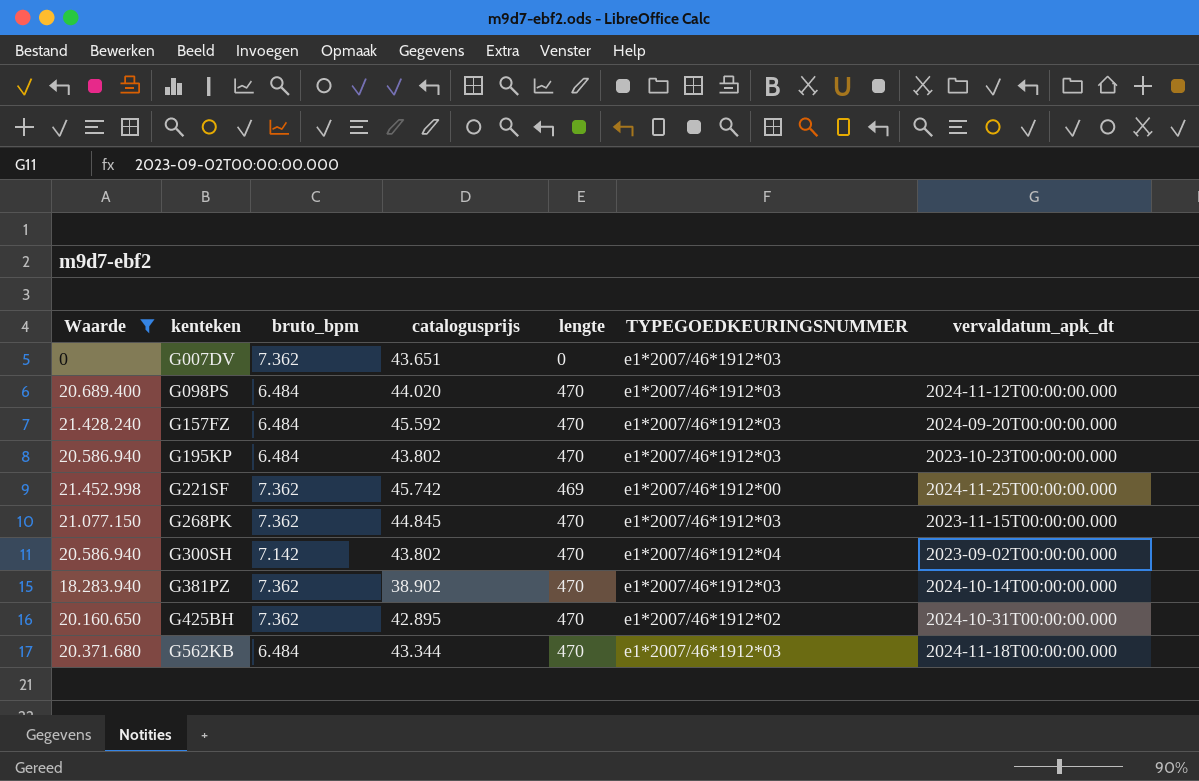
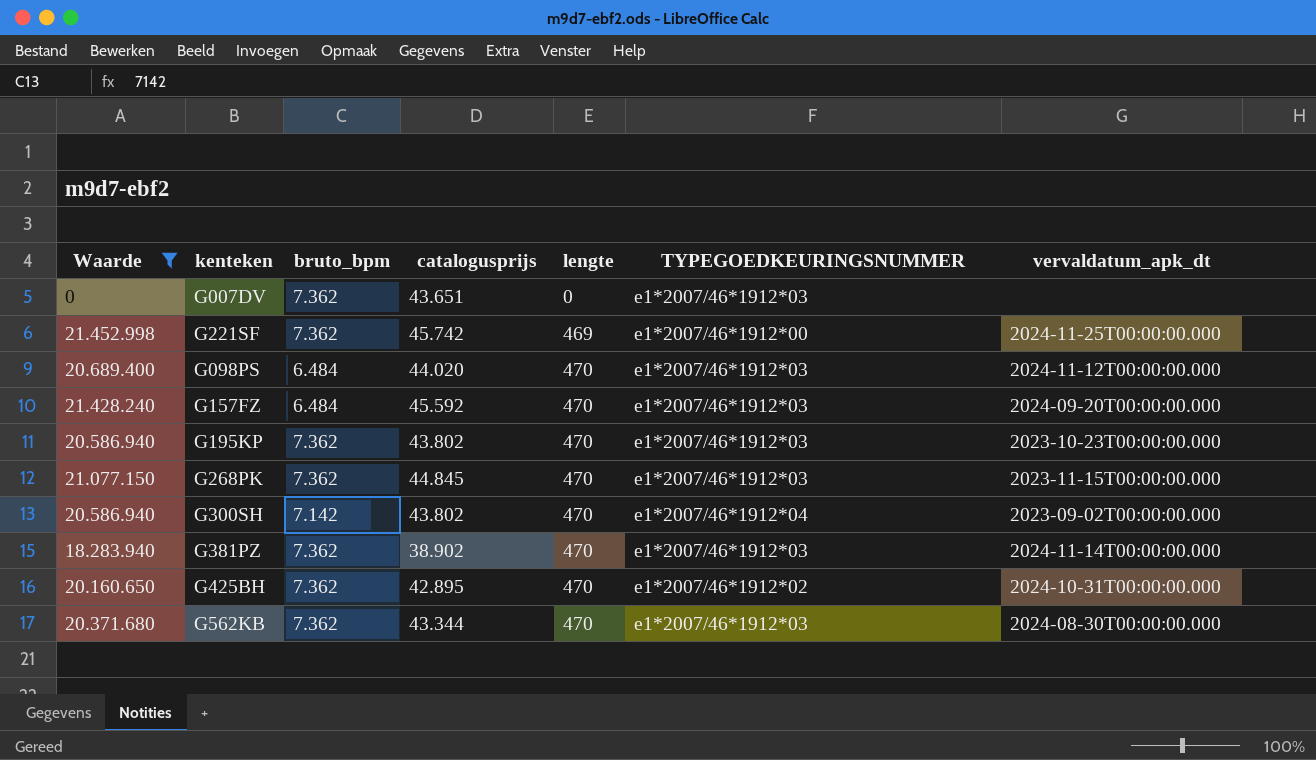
row order: kenteken ascending -> lengte ascending
G195KP | bruto_bpm: 6.484 -> 7.362
G381PZ | vervaldatum_apk_dt: 2024-10-14T00:00:00.000 -> 2024-11-14T00:00:00.000
G562KB | bruto_bpm: 6.484 -> 7.362
G562KB | vervaldatum_apk_dt: 2024-11-18T00:00:00.000 -> 2024-08-30T00:00:00.000

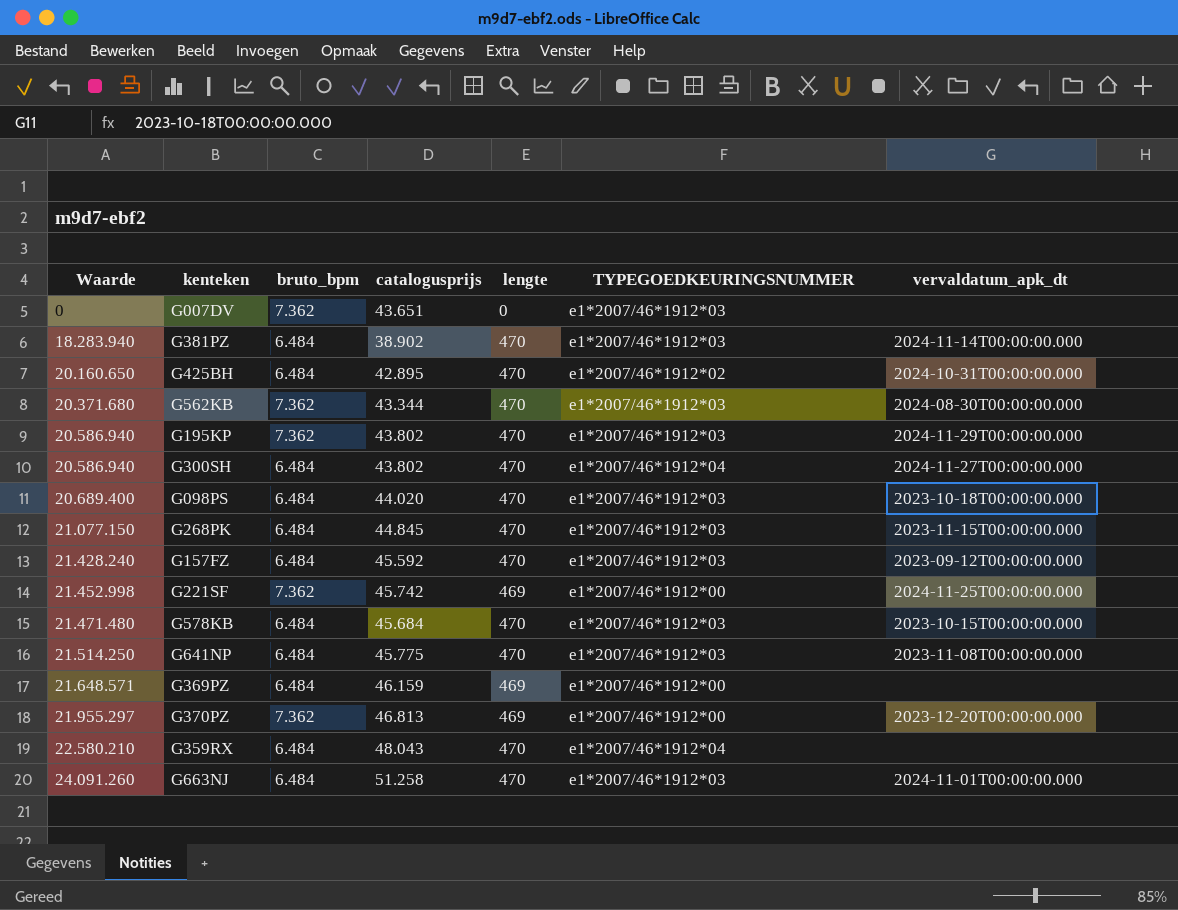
filter: Waarde <= 21.452.998 -> none
row order: lengte ascending -> Waarde ascending
G381PZ | bruto_bpm: 7.362 -> 6.484
G425BH | bruto_bpm: 7.362 -> 6.484
G195KP | vervaldatum_apk_dt: 2023-10-23T00:00:00.000 -> 2024-11-29T00:00:00.000
G300SH | bruto_bpm: 7.142 -> 6.484
G300SH | vervaldatum_apk_dt: 2023-09-02T00:00:00.000 -> 2024-11-27T00:00:00.000
G098PS | vervaldatum_apk_dt: 2024-11-12T00:00:00.000 -> 2023-10-18T00:00:00.000
G268PK | bruto_bpm: 7.362 -> 6.484
G157FZ | vervaldatum_apk_dt: 2024-09-20T00:00:00.000 -> 2023-09-12T00:00:00.000

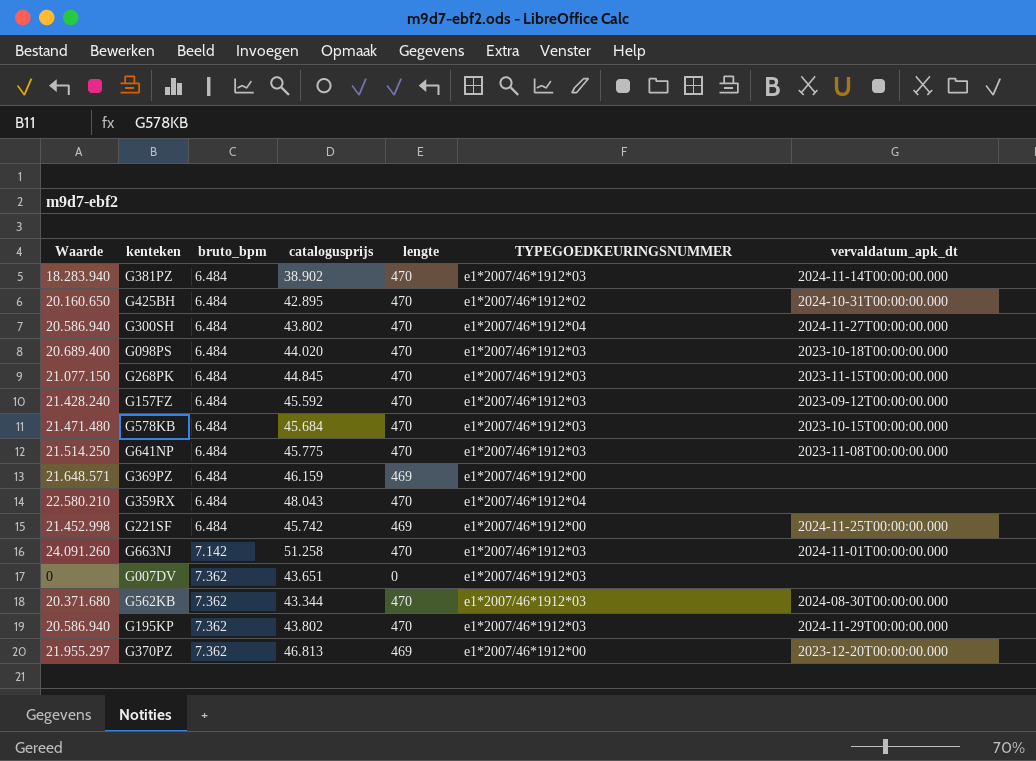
row order: Waarde ascending -> bruto_bpm ascending
G221SF | bruto_bpm: 7.362 -> 6.484
G663NJ | bruto_bpm: 6.484 -> 7.142

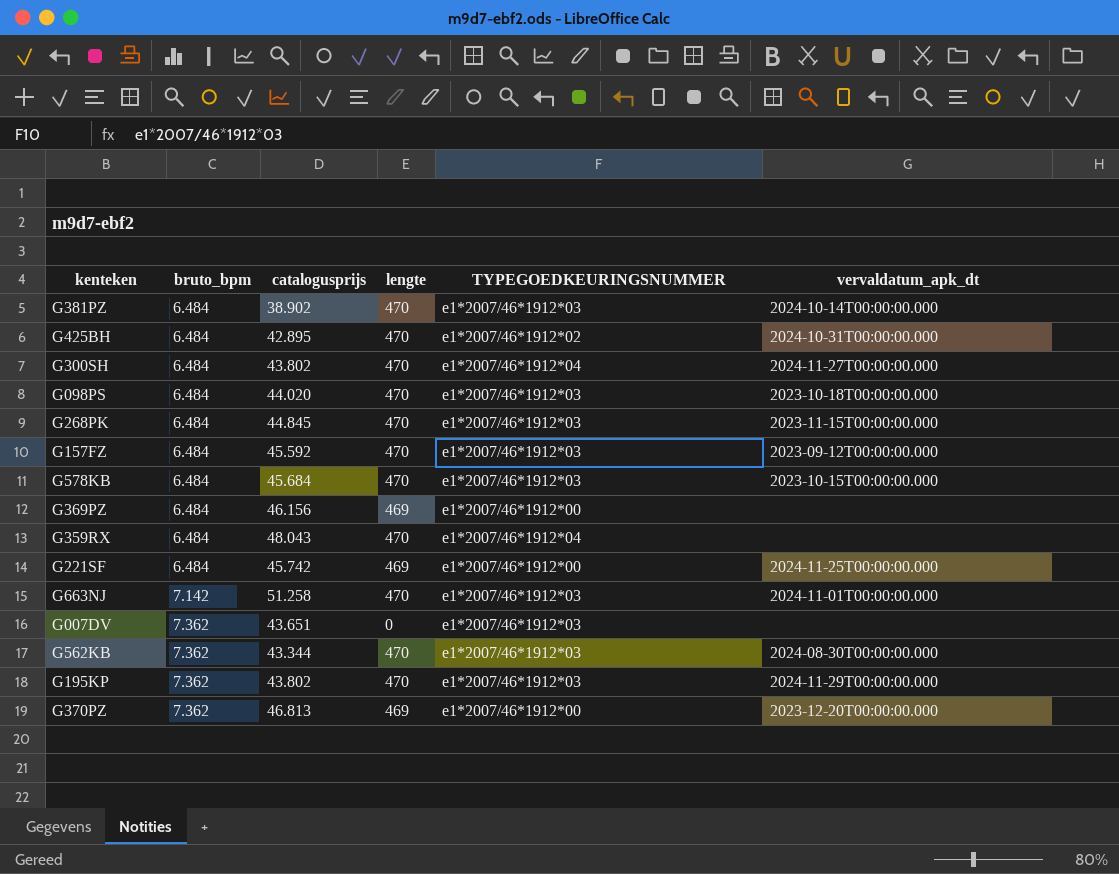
column Waarde | formula: [catalogusprijs] * [lengte] -> none
row G641NP: 21.514.250 | 6.484 | 45.775 | 470 | e1*2007/46*1912*03 | 2023-11-08T00:00:00.000 -> none
G381PZ | vervaldatum_apk_dt: 2024-11-14T00:00:00.000 -> 2024-10-14T00:00:00.000
G369PZ | catalogusprijs: 46.159 -> 46.156

